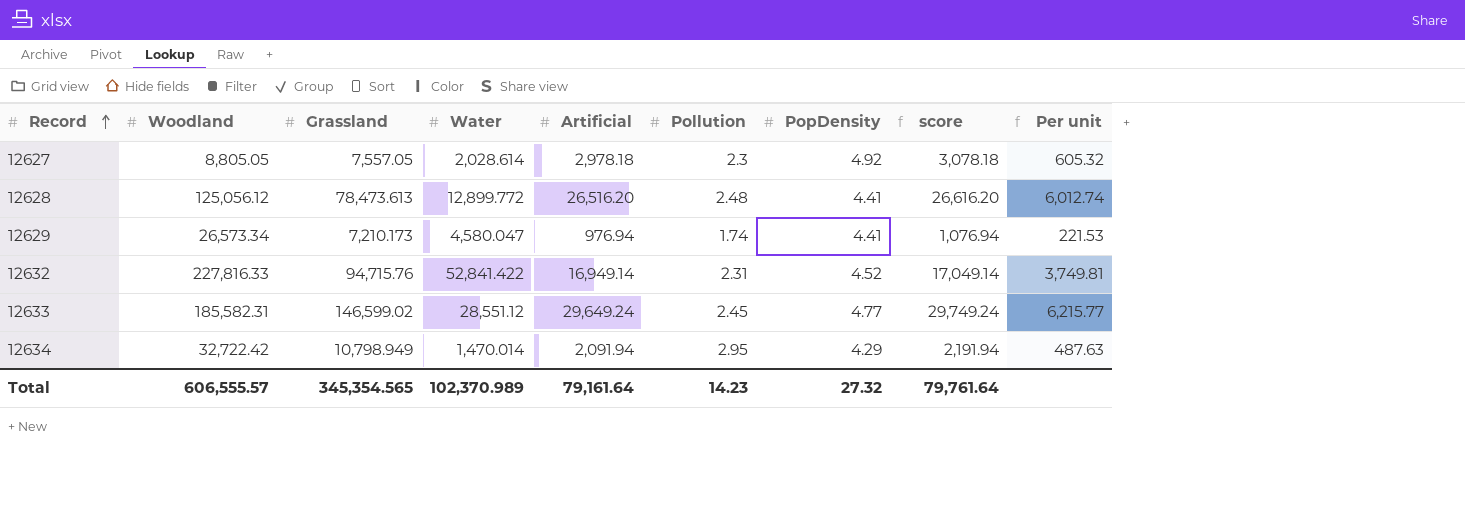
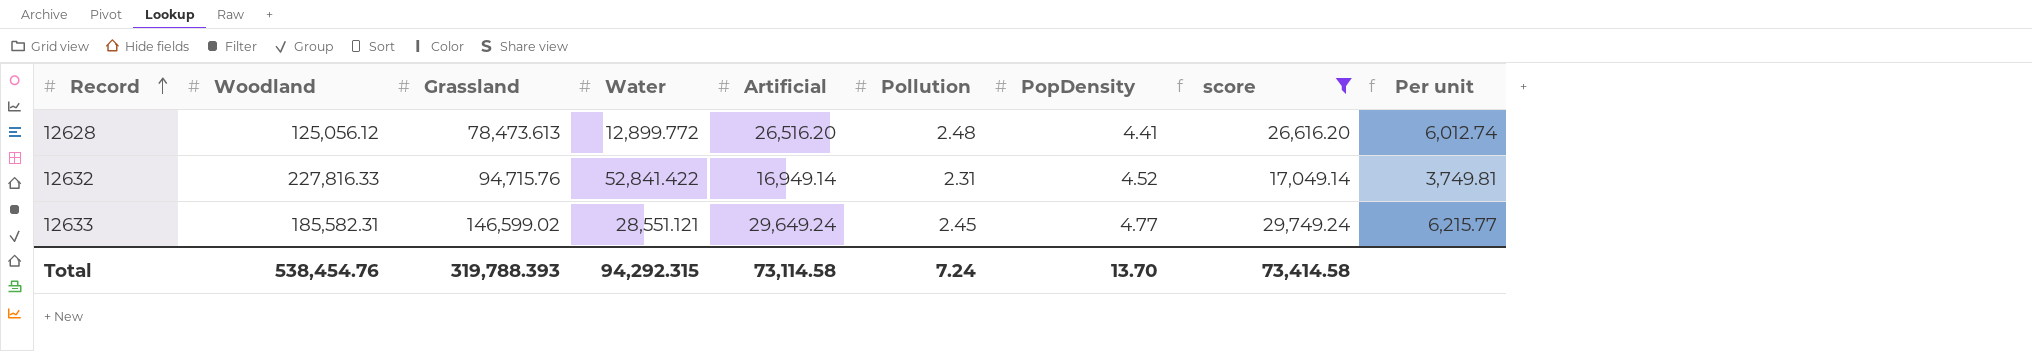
filter: none -> score >= 17,049.14
12633 | Water: 28,551.12 -> 28,551.121
Total | Woodland: 606,555.57 -> 538,454.76
Total | Grassland: 345,354.565 -> 319,788.393
Total | Water: 102,370.989 -> 94,292.315
Total | Artificial: 79,161.64 -> 73,114.58
Total | Pollution: 14.23 -> 7.24
Total | PopDensity: 27.32 -> 13.70
Total | score: 79,761.64 -> 73,414.58

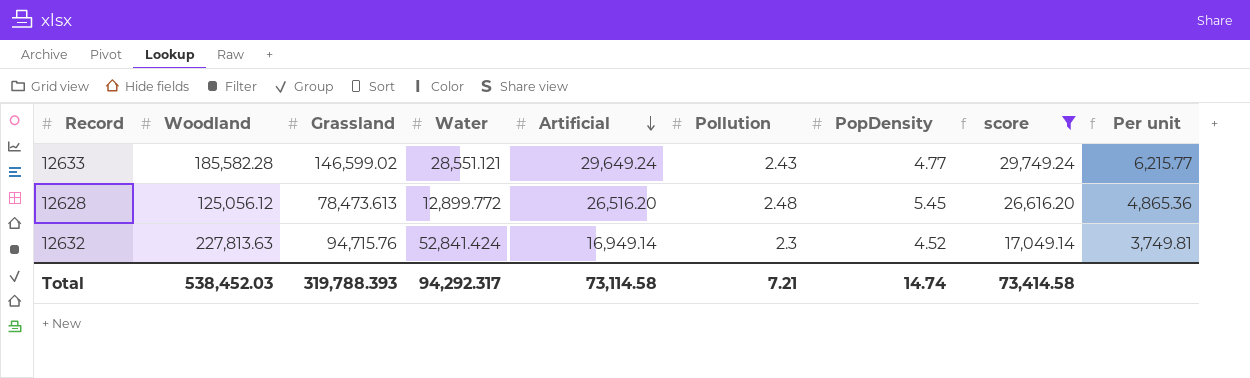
row order: Record ascending -> Artificial descending
12633 | Woodland: 185,582.31 -> 185,582.28
12633 | Pollution: 2.45 -> 2.43
12628 | PopDensity: 4.41 -> 5.45
12628 | Per unit: 6,012.74 -> 4,865.36
12632 | Woodland: 227,816.33 -> 227,813.63
12632 | Water: 52,841.422 -> 52,841.424
12632 | Pollution: 2.31 -> 2.3
Total | Woodland: 538,454.76 -> 538,452.03
Total | Water: 94,292.315 -> 94,292.317
Total | Pollution: 7.24 -> 7.21
Total | PopDensity: 13.70 -> 14.74

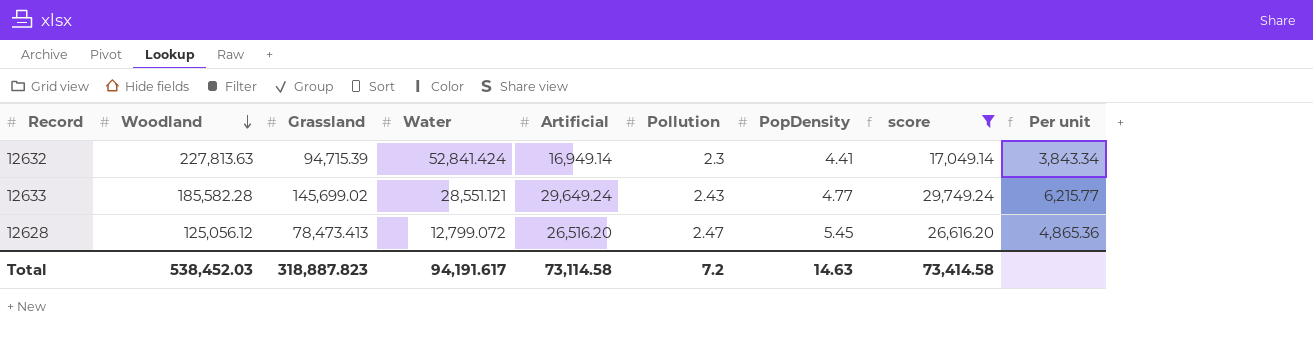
row order: Artificial descending -> Woodland descending
12632 | Grassland: 94,715.76 -> 94,715.39
12632 | PopDensity: 4.52 -> 4.41
12632 | Per unit: 3,749.81 -> 3,843.34
12633 | Grassland: 146,599.02 -> 145,699.02
12628 | Grassland: 78,473.613 -> 78,473.413
12628 | Water: 12,899.772 -> 12,799.072
12628 | Pollution: 2.48 -> 2.47
Total | Grassland: 319,788.393 -> 318,887.823
Total | Water: 94,292.317 -> 94,191.617
Total | Pollution: 7.21 -> 7.2
Total | PopDensity: 14.74 -> 14.63

